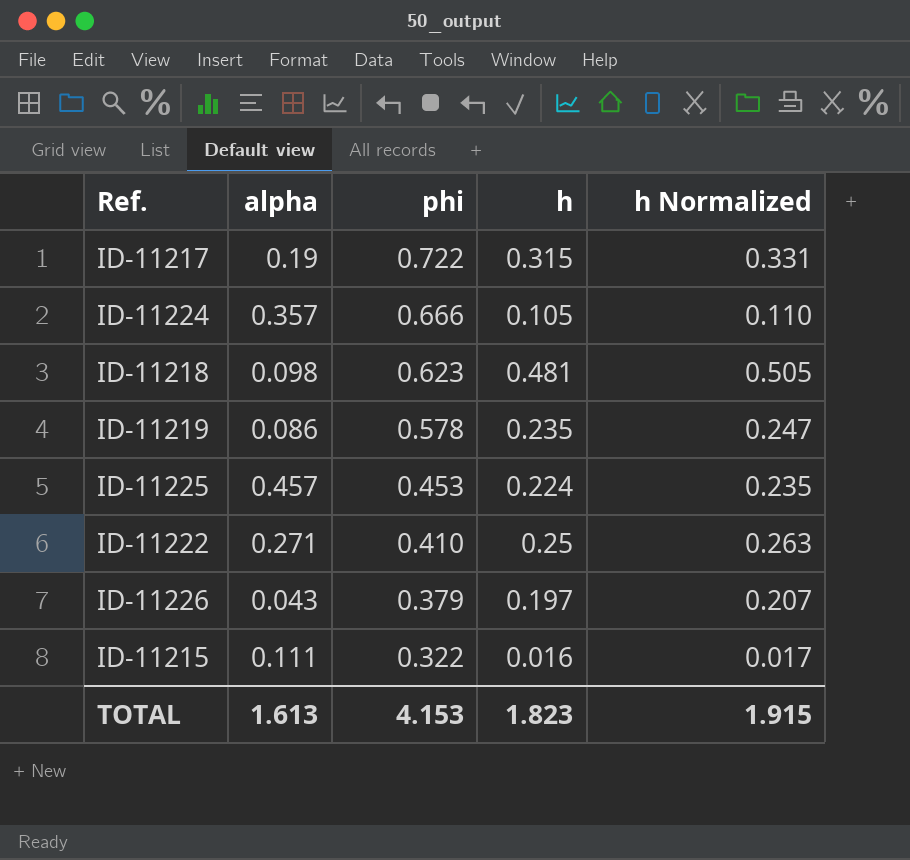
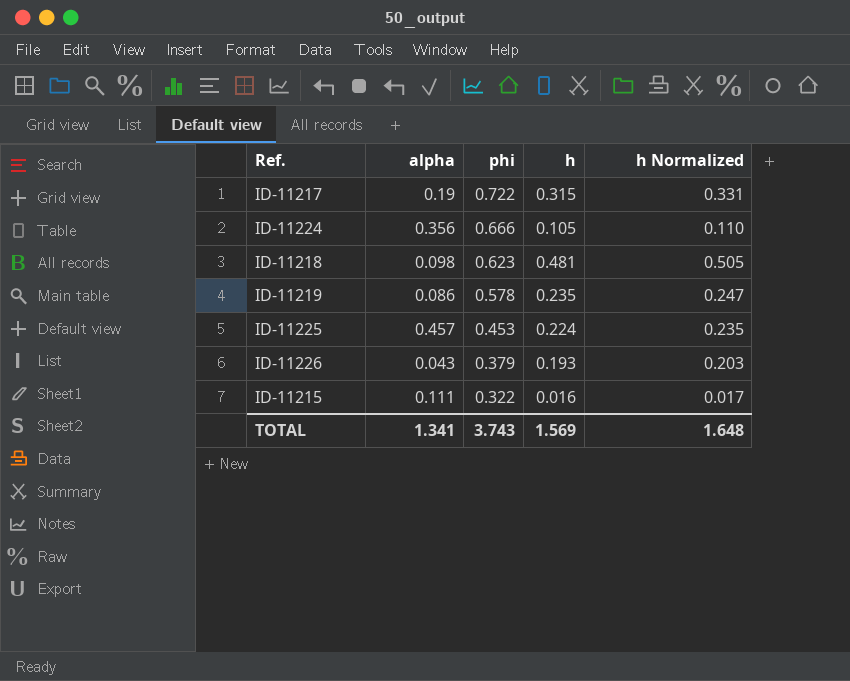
row ID-11222: 0.271 | 0.410 | 0.25 | 0.263 -> none
ID-11224 | alpha: 0.357 -> 0.356
ID-11226 | h: 0.197 -> 0.193
ID-11226 | h Normalized: 0.207 -> 0.203
TOTAL | alpha: 1.613 -> 1.341
TOTAL | phi: 4.153 -> 3.743
TOTAL | h: 1.823 -> 1.569
TOTAL | h Normalized: 1.915 -> 1.648

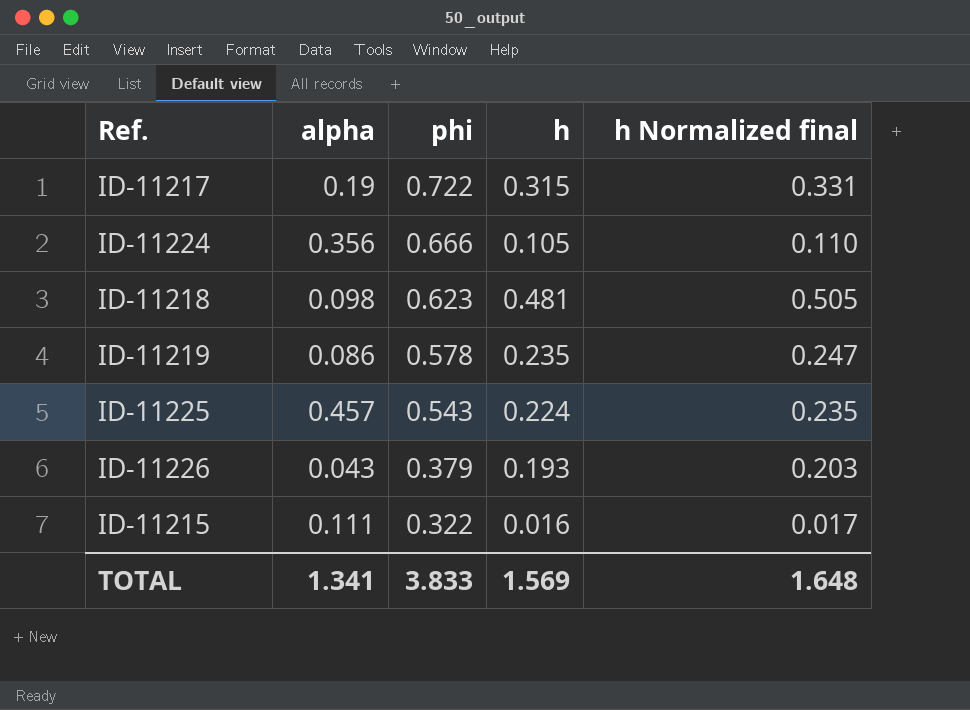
column name: h Normalized -> h Normalized final
ID-11225 | phi: 0.453 -> 0.543
TOTAL | phi: 3.743 -> 3.833

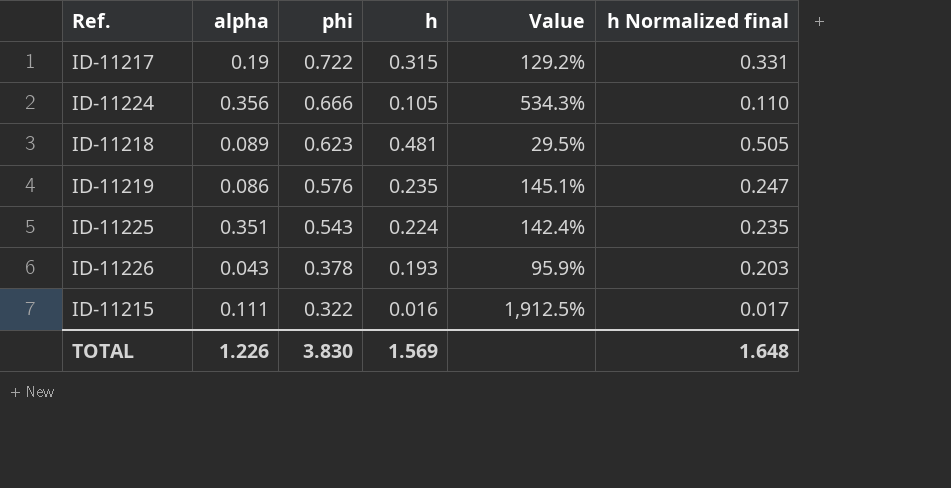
column Value | formula: none -> ([phi] - [h]) / [h]
ID-11218 | alpha: 0.098 -> 0.089
ID-11219 | phi: 0.578 -> 0.576
ID-11225 | alpha: 0.457 -> 0.351
ID-11226 | phi: 0.379 -> 0.378
TOTAL | alpha: 1.341 -> 1.226
TOTAL | phi: 3.833 -> 3.830

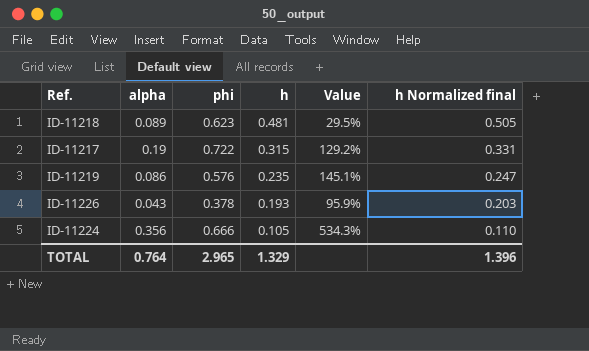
row order: phi descending -> h descending
row ID-11225: 0.351 | 0.543 | 0.224 | 142.4% | 0.235 -> none
row ID-11215: 0.111 | 0.322 | 0.016 | 1,912.5% | 0.017 -> none
TOTAL | alpha: 1.226 -> 0.764
TOTAL | phi: 3.830 -> 2.965
TOTAL | h: 1.569 -> 1.329
TOTAL | h Normalized final: 1.648 -> 1.396

